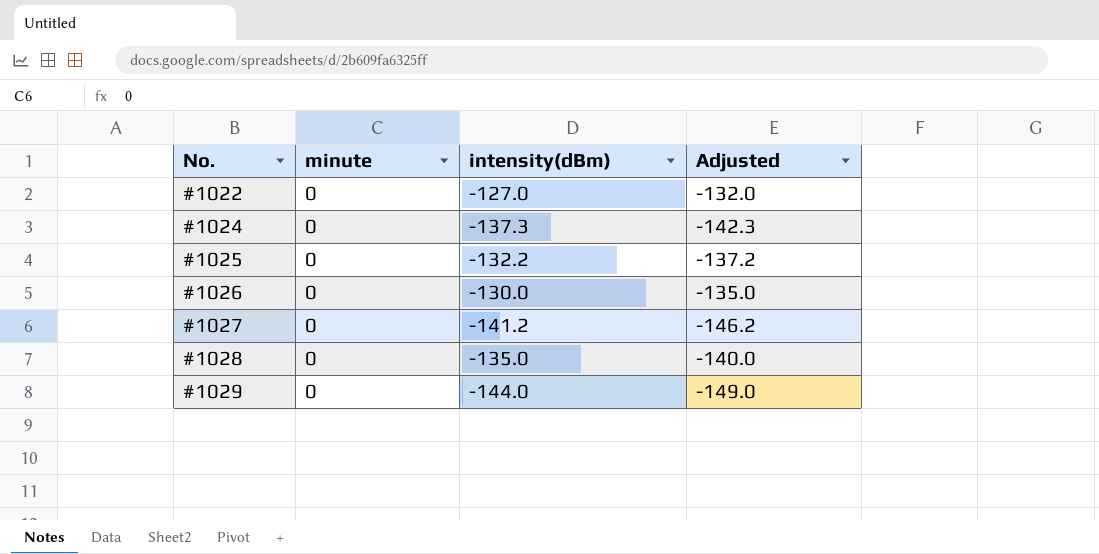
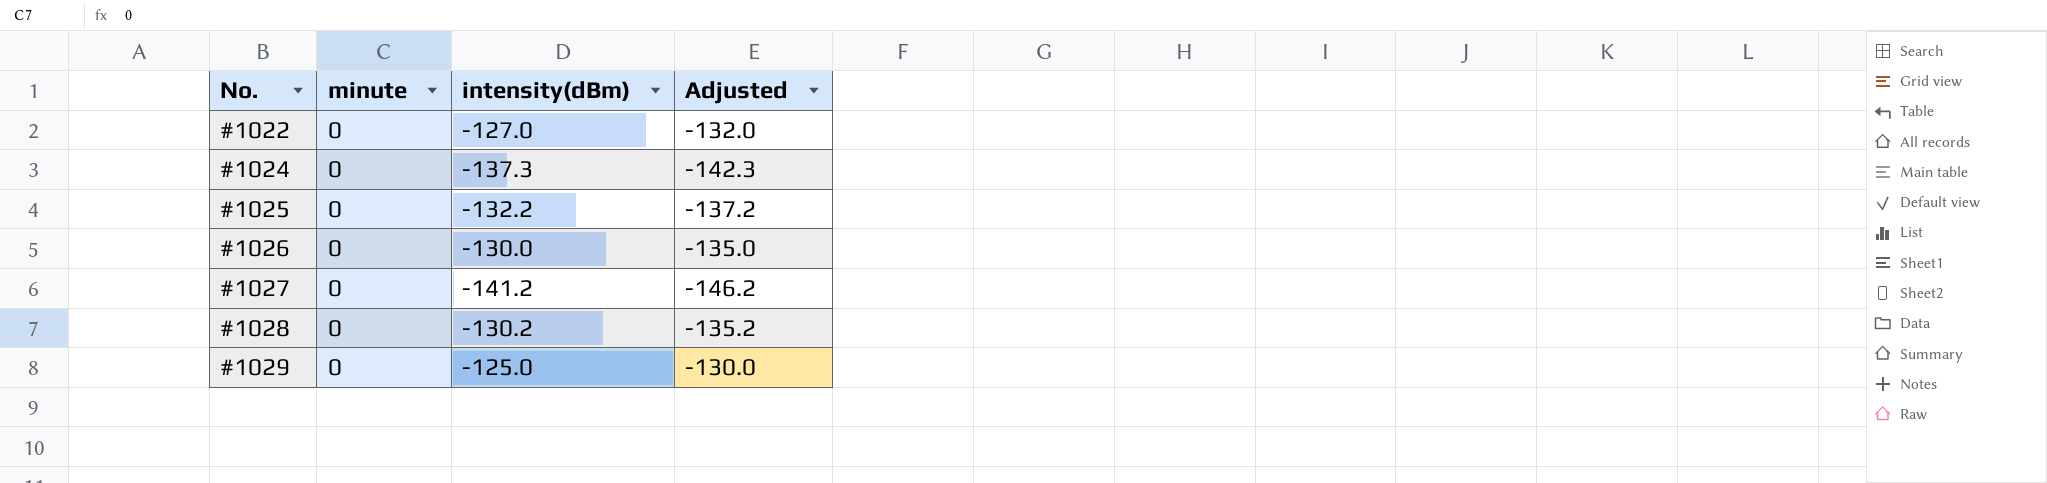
#1028 | intensity(dBm): -135.0 -> -130.2
#1028 | Adjusted: -140.0 -> -135.2
#1029 | intensity(dBm): -144.0 -> -125.0
#1029 | Adjusted: -149.0 -> -130.0

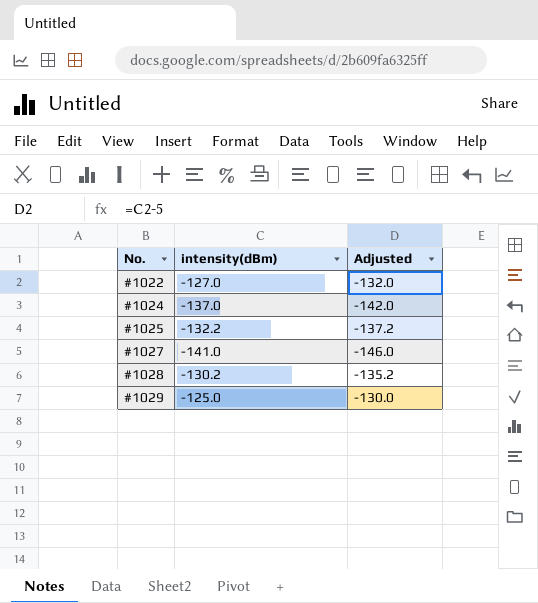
column minute | position: 2 -> none
row #1026: 0 | -130.0 | -135.0 -> none
#1024 | intensity(dBm): -137.3 -> -137.0
#1024 | Adjusted: -142.3 -> -142.0
#1027 | intensity(dBm): -141.2 -> -141.0
#1027 | Adjusted: -146.2 -> -146.0

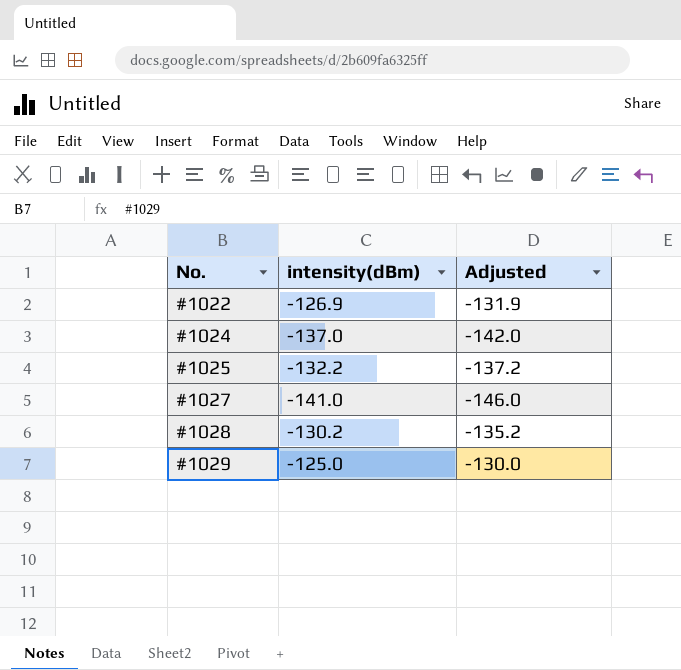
#1022 | intensity(dBm): -127.0 -> -126.9
#1022 | Adjusted: -132.0 -> -131.9

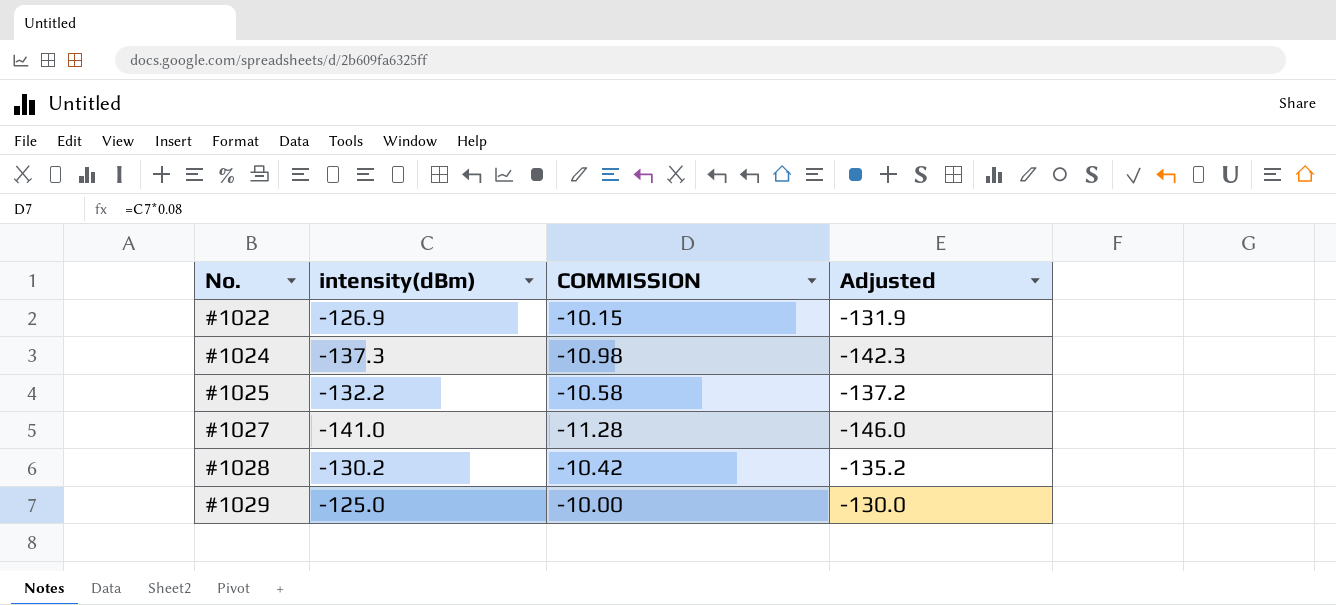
column COMMISSION | formula: none -> [intensity(dBm)] * 0.08
#1024 | intensity(dBm): -137.0 -> -137.3
#1024 | Adjusted: -142.0 -> -142.3

